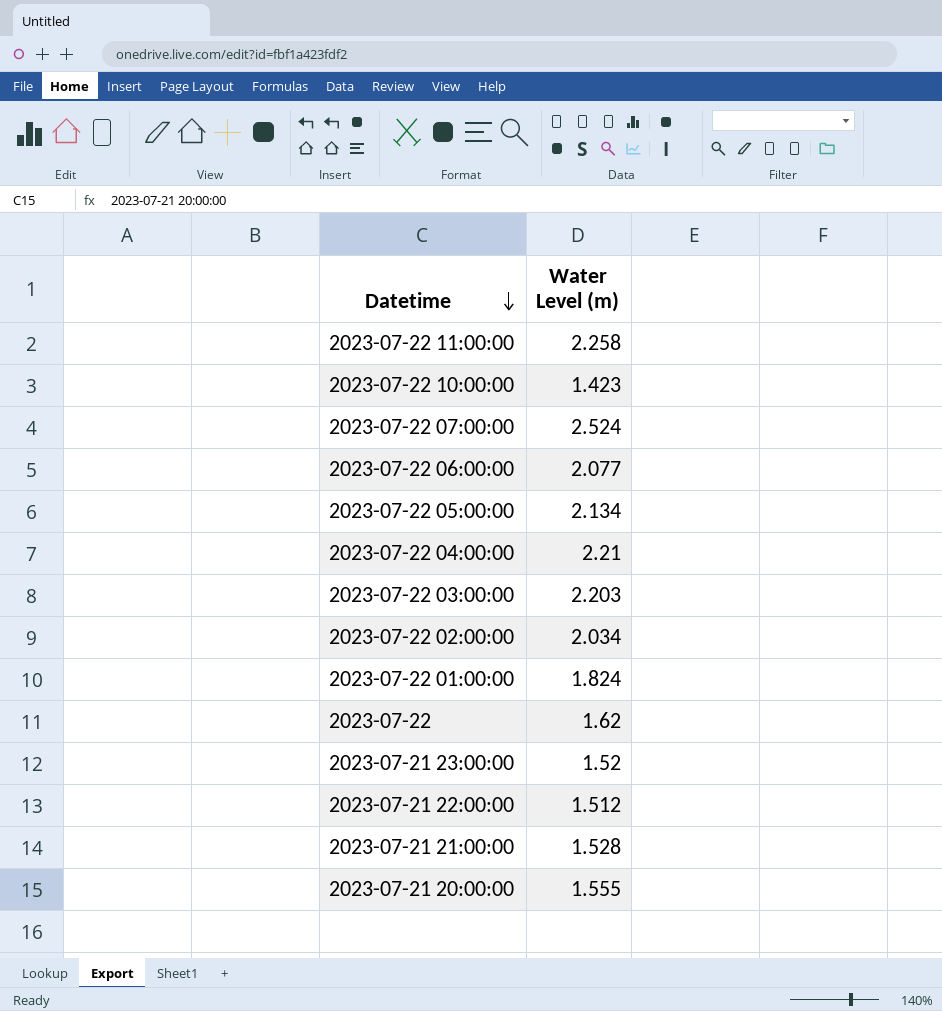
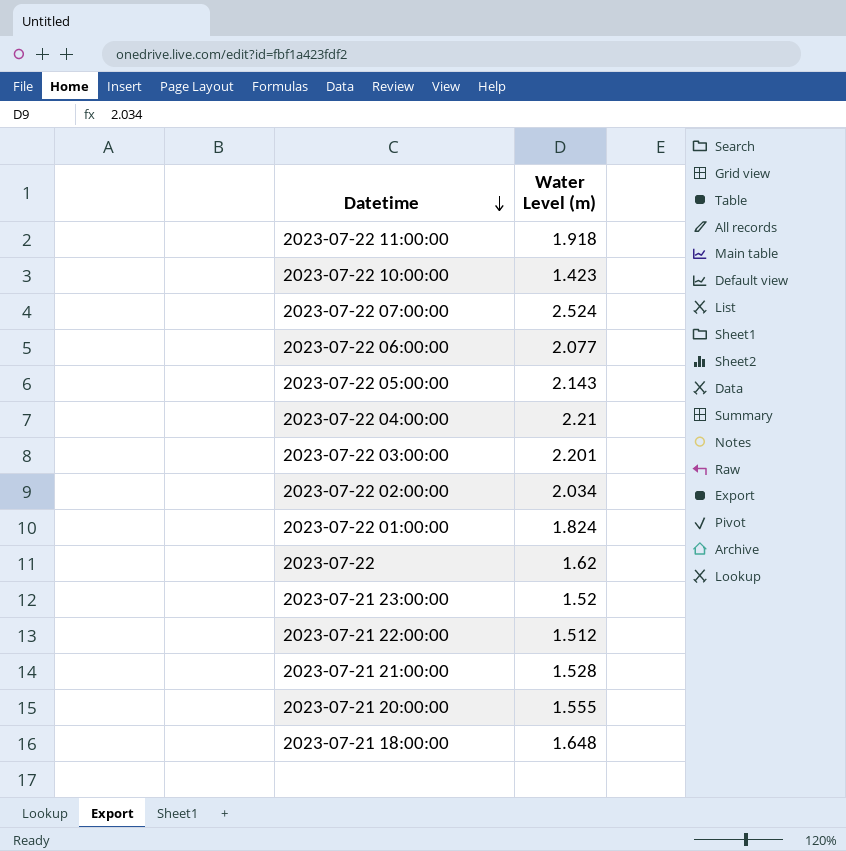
2023-07-22 11:00:00 | Water Level (m): 2.258 -> 1.918
2023-07-22 05:00:00 | Water Level (m): 2.134 -> 2.143
2023-07-22 03:00:00 | Water Level (m): 2.203 -> 2.201
row 2023-07-21 18:00:00: none -> 1.648

